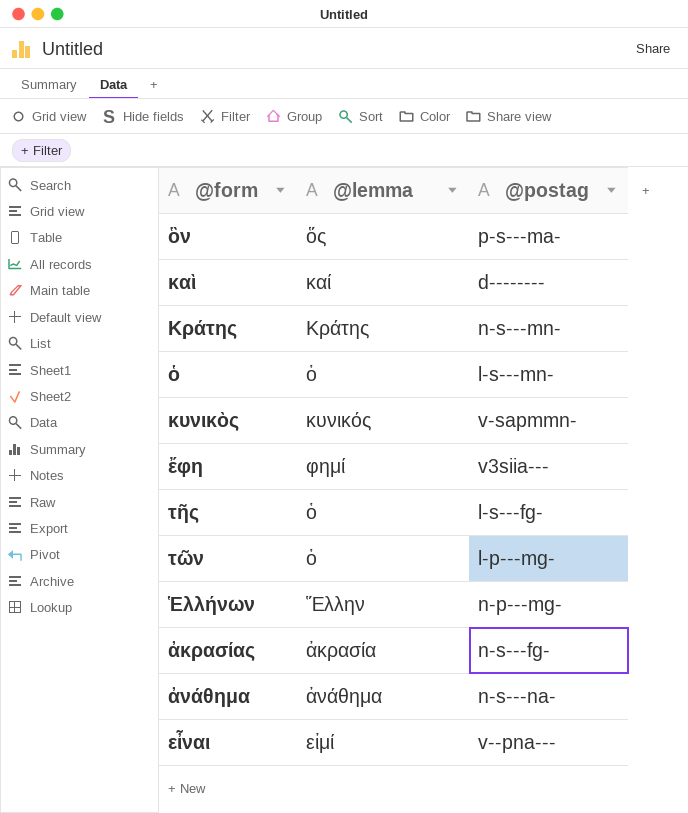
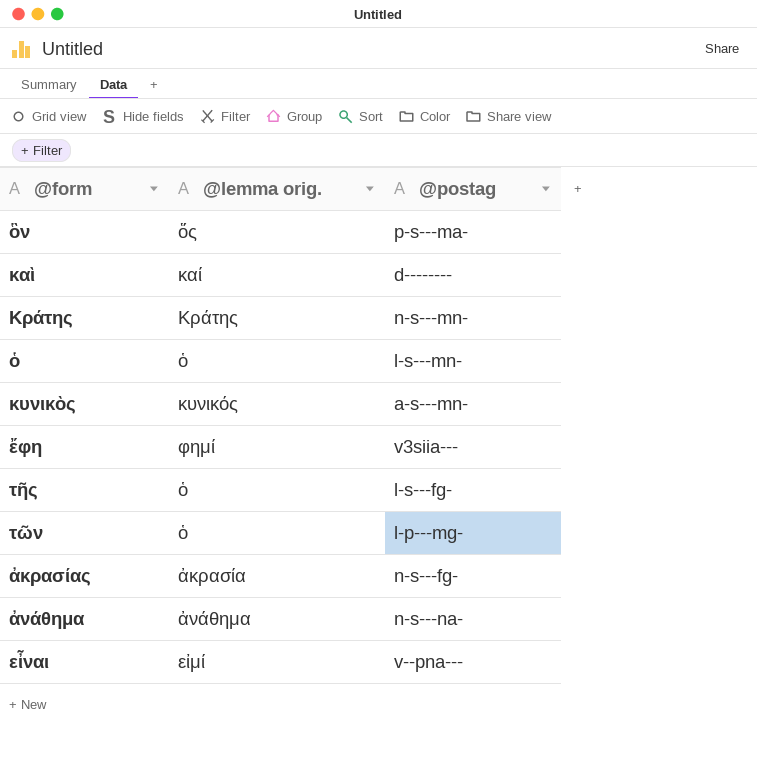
column name: @lemma -> @lemma orig.
row Ἑλλήνων: Ἕλλην | n-p---mg- -> none
κυνικὸς | @postag: v-sapmmn- -> a-s---mn-

